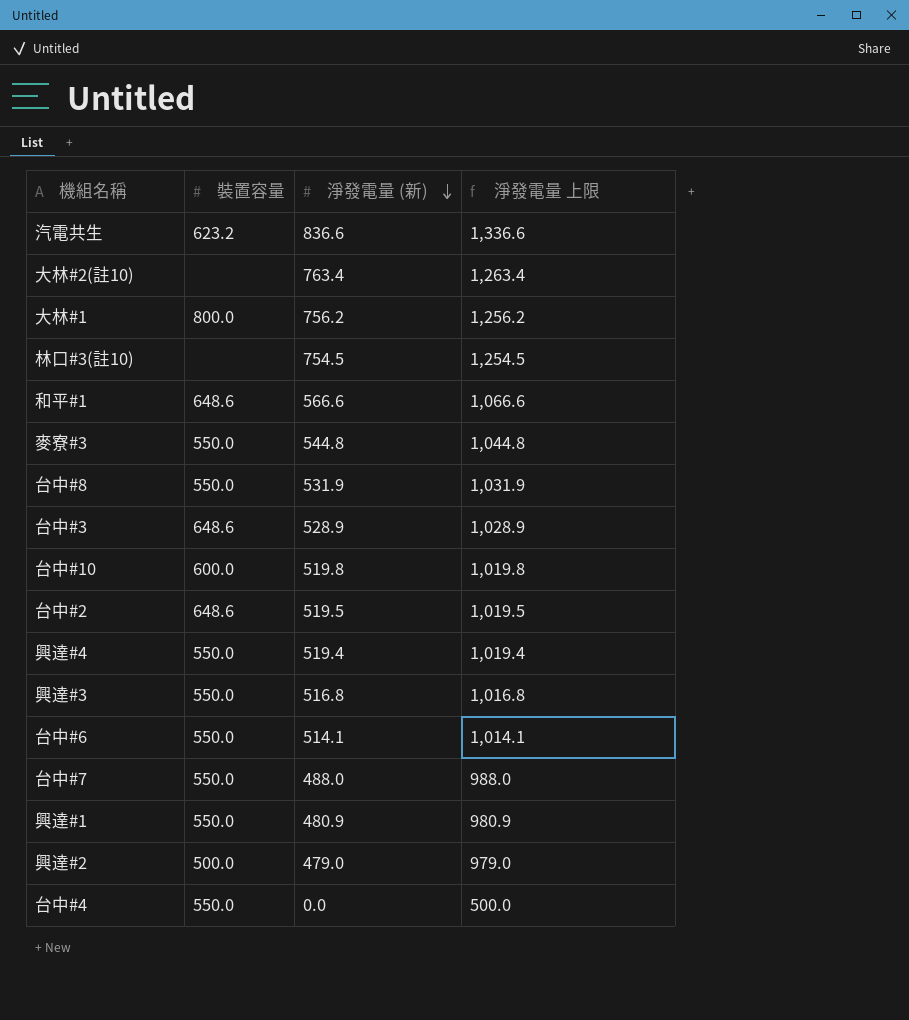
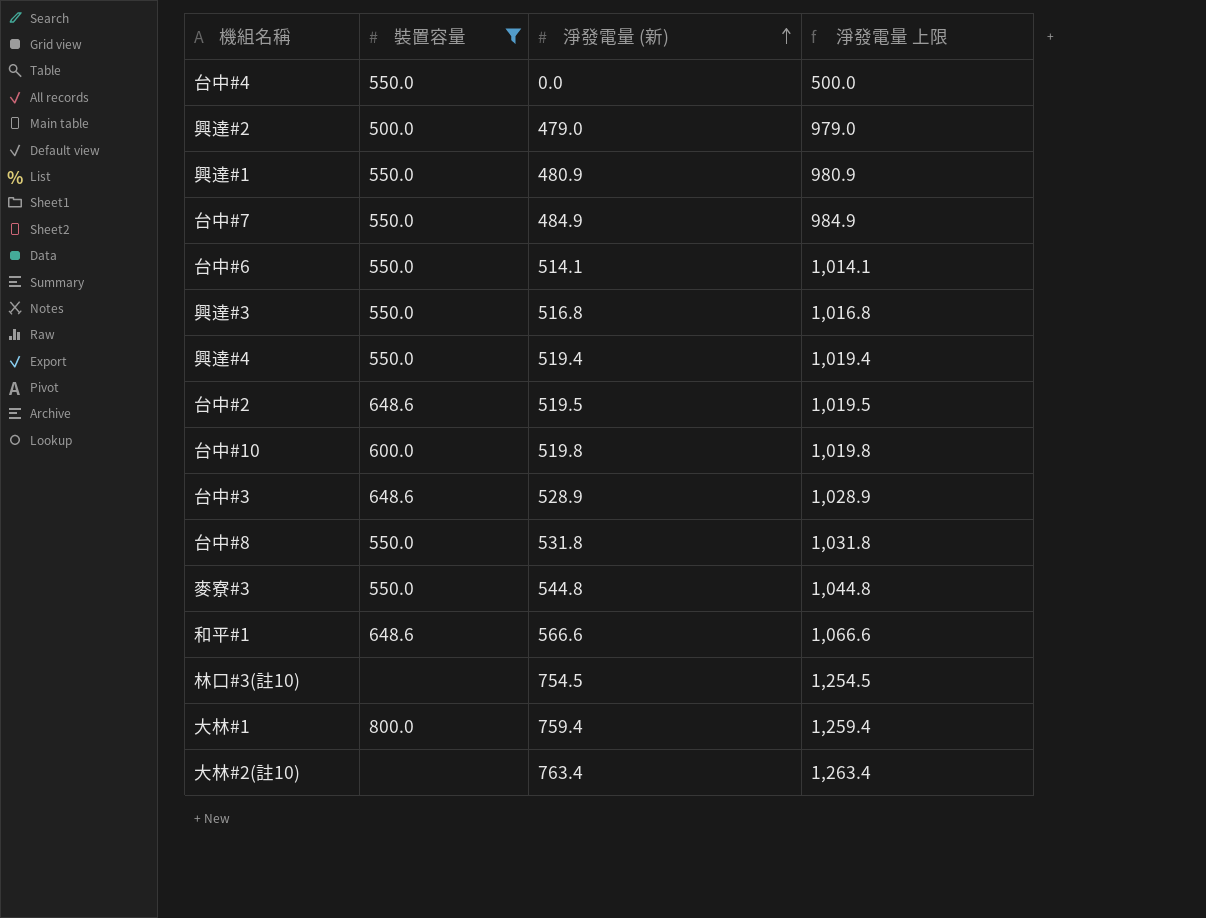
filter: none -> 裝置容量 != 623.2
row order: 淨發電量 (新) descending -> 淨發電量 (新) ascending
台中#7 | 淨發電量 (新): 488.0 -> 484.9
台中#7 | 淨發電量 上限: 988.0 -> 984.9
台中#8 | 淨發電量 (新): 531.9 -> 531.8
台中#8 | 淨發電量 上限: 1,031.9 -> 1,031.8
大林#1 | 淨發電量 (新): 756.2 -> 759.4
大林#1 | 淨發電量 上限: 1,256.2 -> 1,259.4

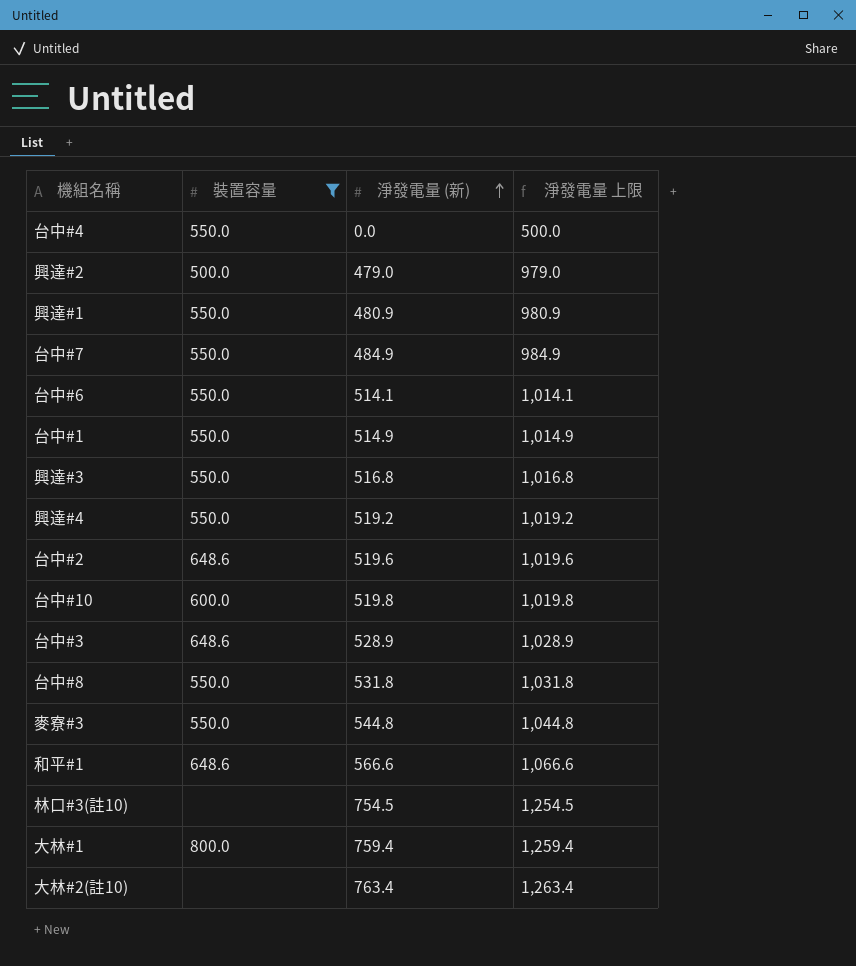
row 台中#1: none -> 550.0 | 514.9 | 1,014.9
興達#4 | 淨發電量 (新): 519.4 -> 519.2
興達#4 | 淨發電量 上限: 1,019.4 -> 1,019.2
台中#2 | 淨發電量 (新): 519.5 -> 519.6
台中#2 | 淨發電量 上限: 1,019.5 -> 1,019.6

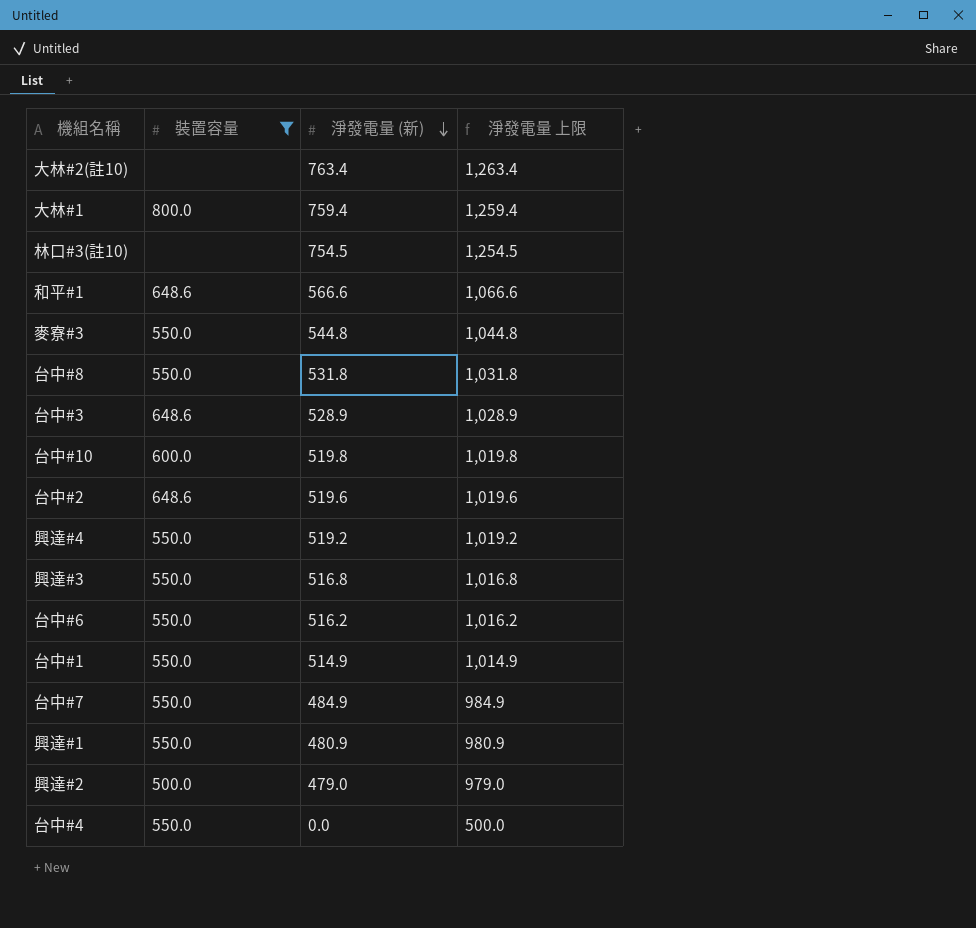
row order: 淨發電量 (新) ascending -> 淨發電量 (新) descending
台中#6 | 淨發電量 (新): 514.1 -> 516.2
台中#6 | 淨發電量 上限: 1,014.1 -> 1,016.2

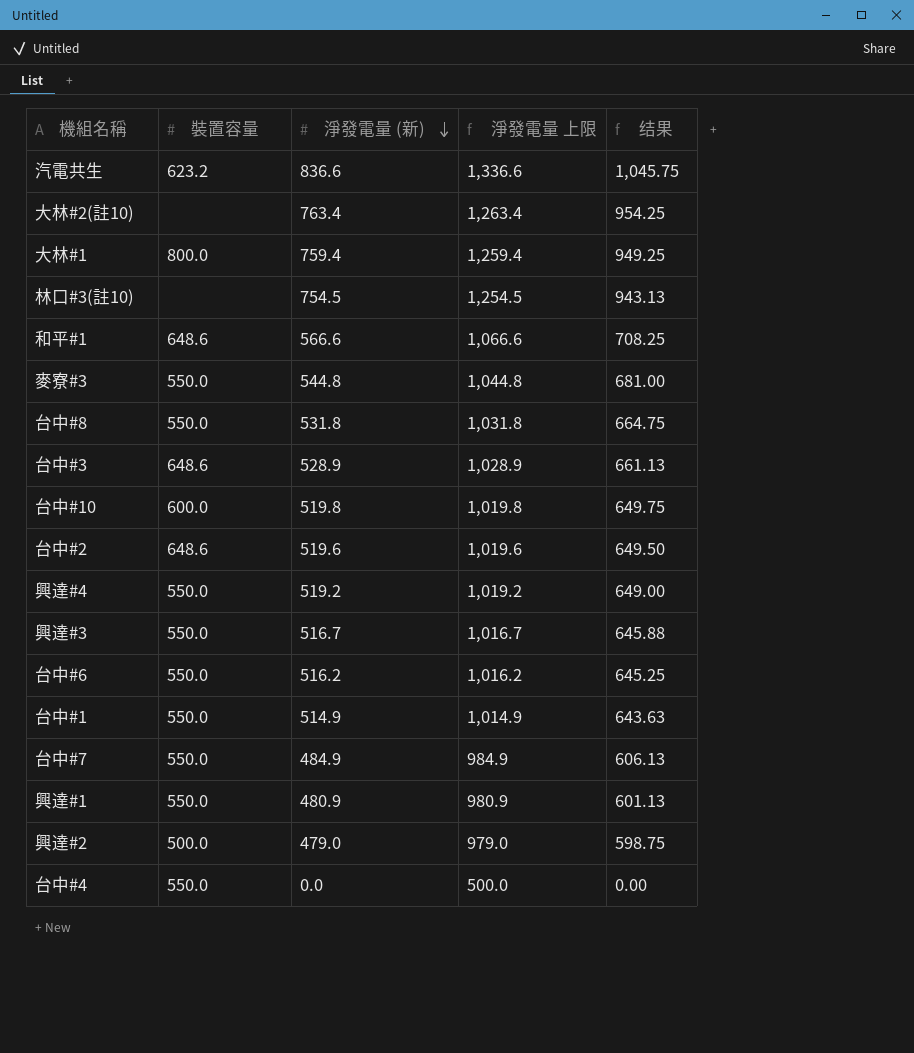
filter: 裝置容量 != 623.2 -> none
column 结果 | formula: none -> [淨發電量 (新)] * 1.25
興達#3 | 淨發電量 (新): 516.8 -> 516.7
興達#3 | 淨發電量 上限: 1,016.8 -> 1,016.7

